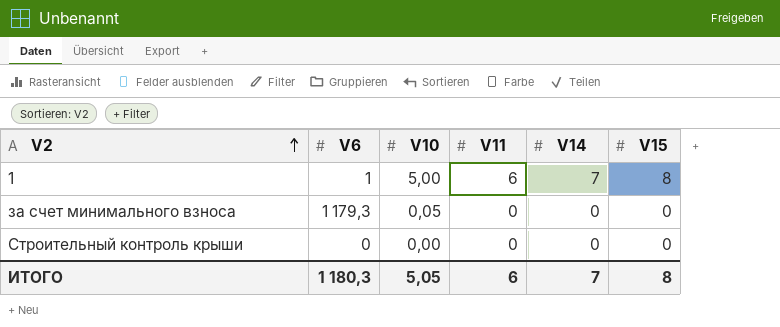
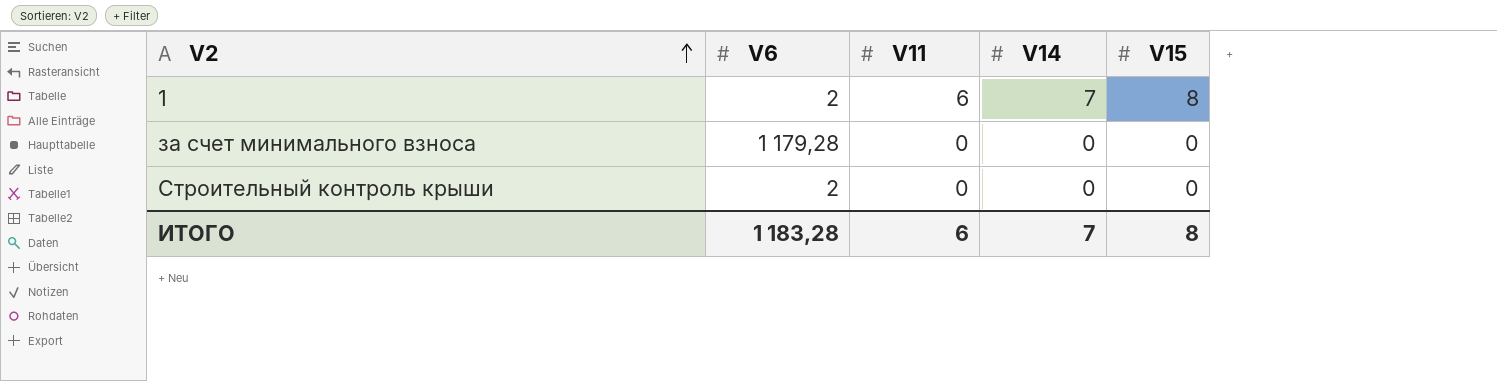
column V10 | position: 3 -> none
1 | V6: 1 -> 2
за счет минимального взноса | V6: 1 179,3 -> 1 179,28
Строительный контроль крыши | V6: 0 -> 2
ИТОГО | V6: 1 180,3 -> 1 183,28

